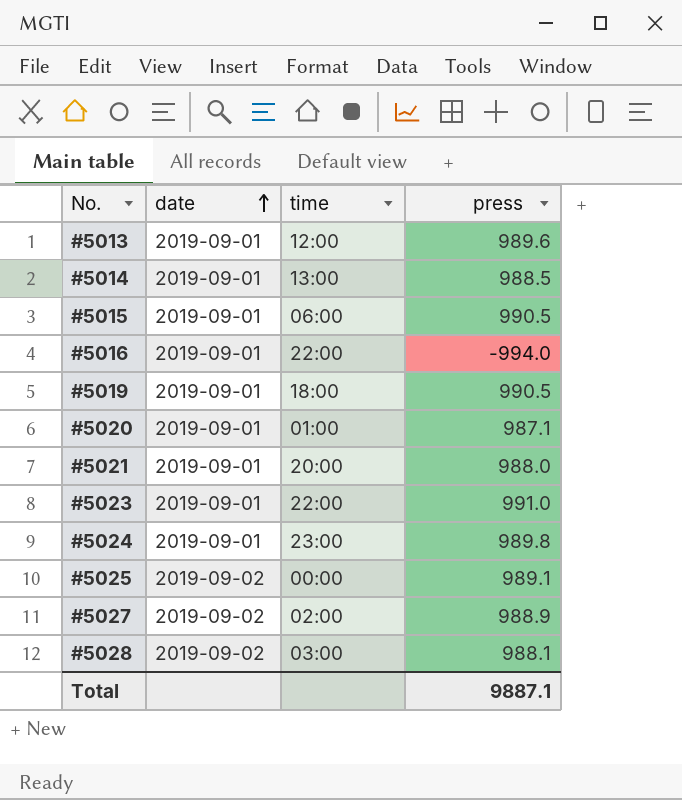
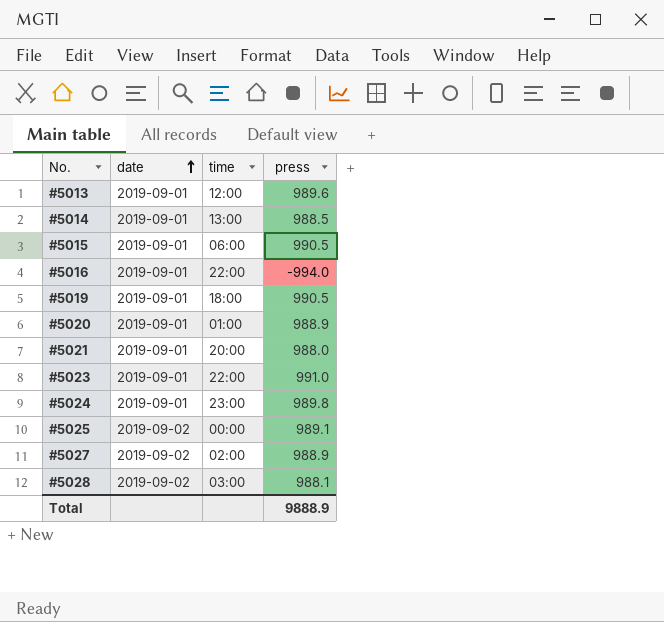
#5020 | press: 987.1 -> 988.9
Total | press: 9887.1 -> 9888.9

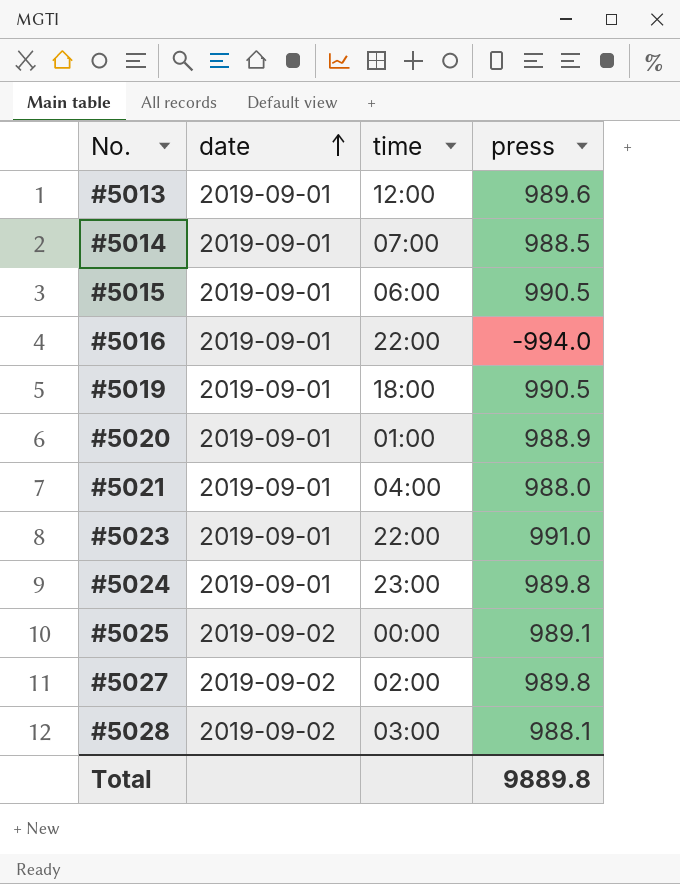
#5014 | time: 13:00 -> 07:00
#5021 | time: 20:00 -> 04:00
#5027 | press: 988.9 -> 989.8
Total | press: 9888.9 -> 9889.8

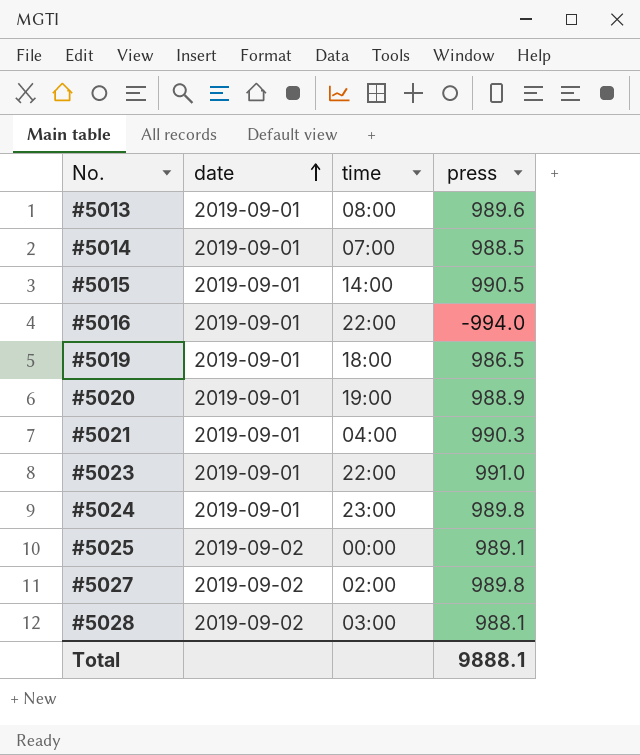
#5013 | time: 12:00 -> 08:00
#5015 | time: 06:00 -> 14:00
#5019 | press: 990.5 -> 986.5
#5020 | time: 01:00 -> 19:00
#5021 | press: 988.0 -> 990.3
Total | press: 9889.8 -> 9888.1

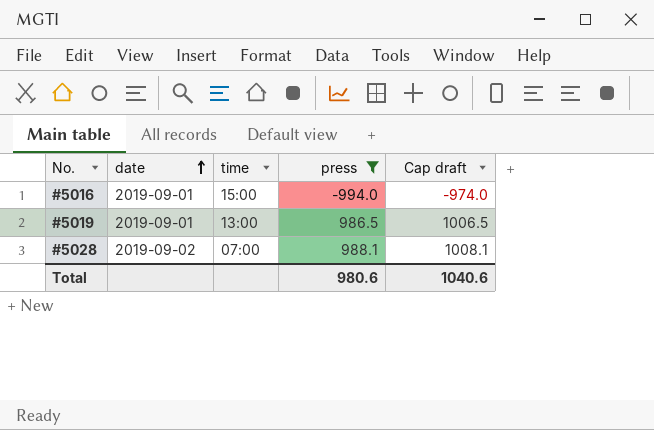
filter: none -> press <= 988.1
column Cap draft | formula: none -> [press] + 20
#5016 | time: 22:00 -> 15:00
#5019 | time: 18:00 -> 13:00
#5028 | time: 03:00 -> 07:00
Total | press: 9888.1 -> 980.6

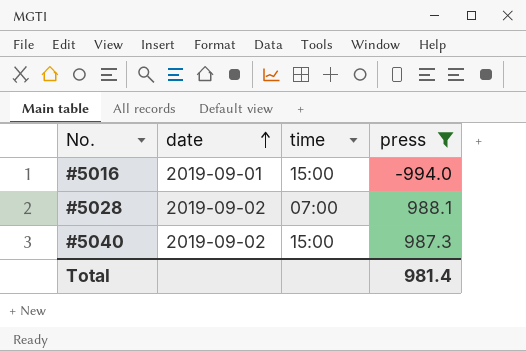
column Cap draft | formula: [press] + 20 -> none
row #5019: 2019-09-01 | 13:00 | 986.5 | 1006.5 -> none
row #5040: none -> 2019-09-02 | 15:00 | 987.3
Total | press: 980.6 -> 981.4

